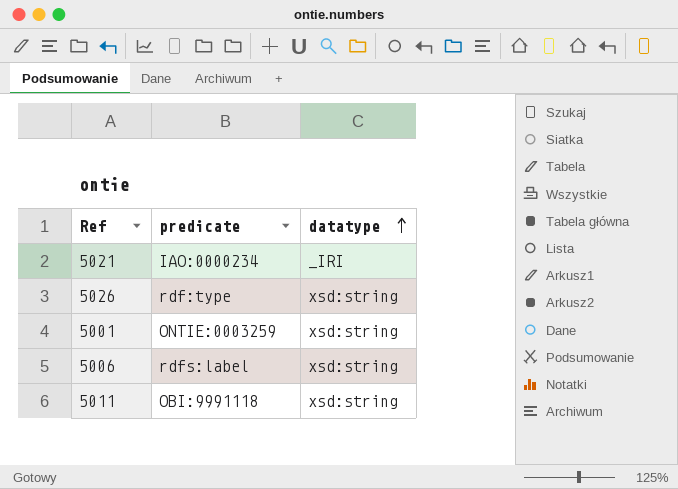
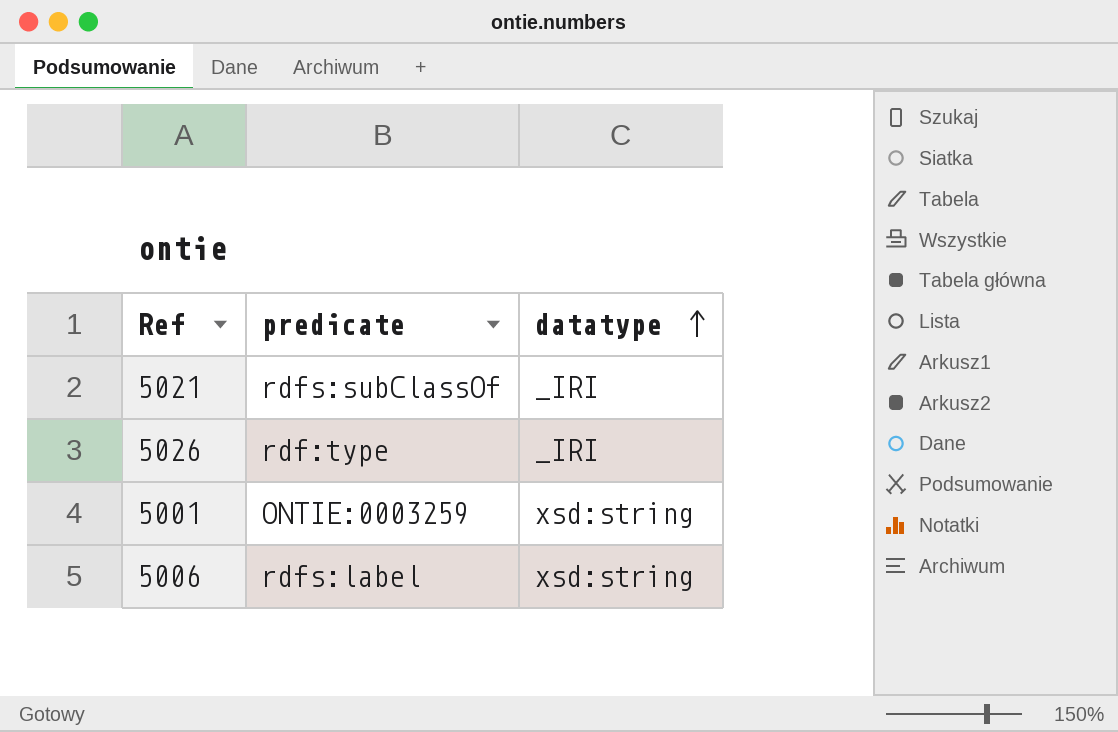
row 5011: OBI:9991118 | xsd:string -> none
5021 | predicate: IAO:0000234 -> rdfs:subClassOf
5026 | datatype: xsd:string -> _IRI

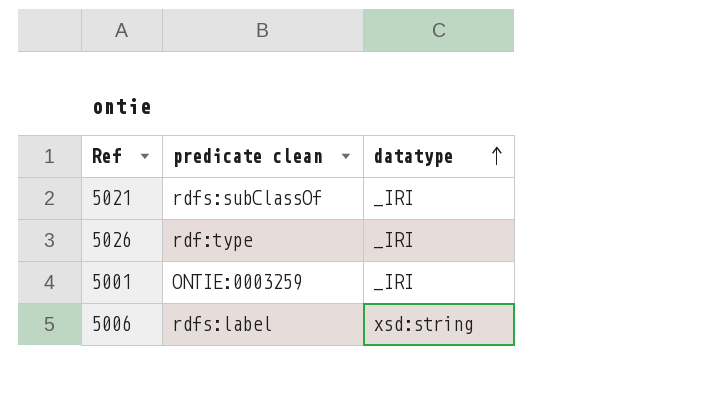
column name: predicate -> predicate clean
5001 | datatype: xsd:string -> _IRI

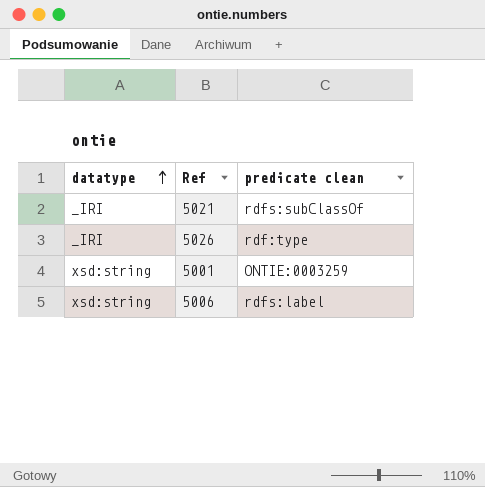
column datatype | position: 3 -> 1
5001 | datatype: _IRI -> xsd:string

